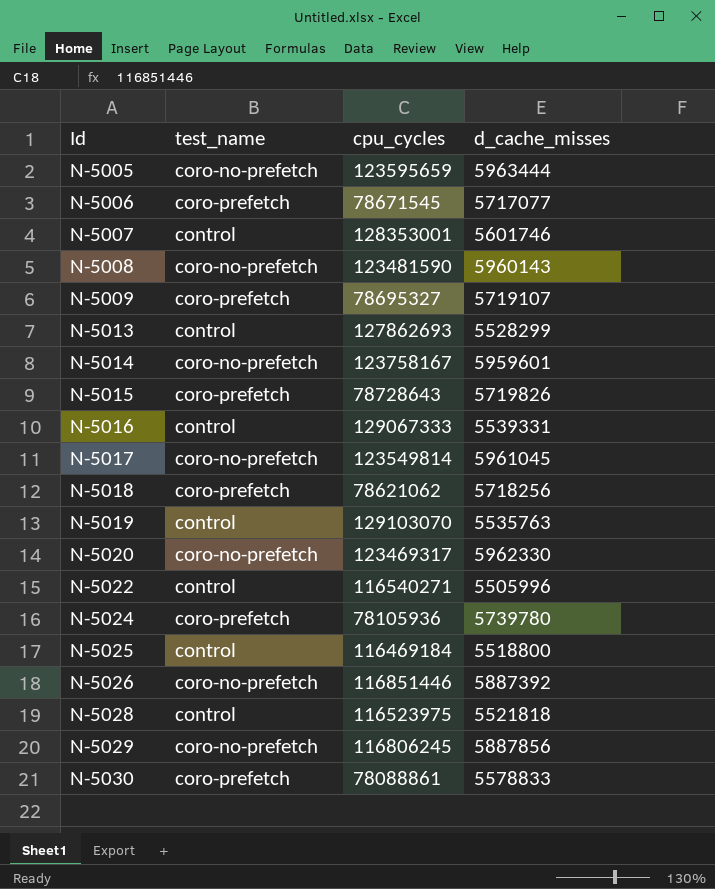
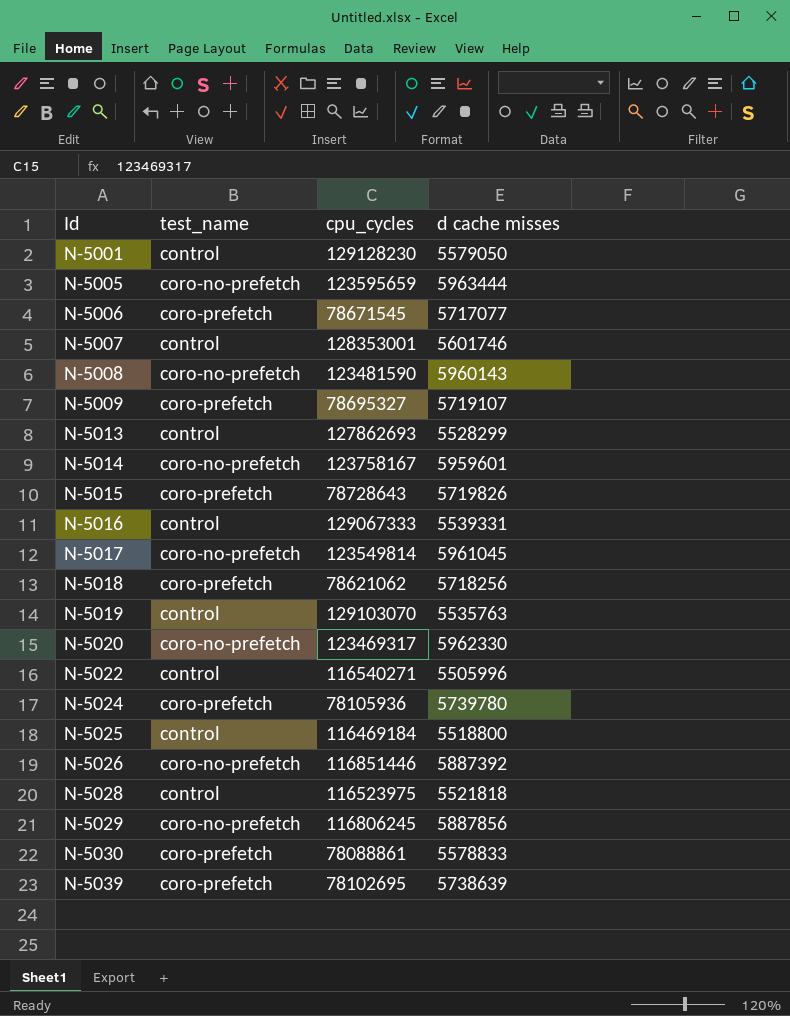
column name: d_cache_misses -> d cache misses
row N-5001: none -> control | 129128230 | 5579050
row N-5039: none -> coro-prefetch | 78102695 | 5738639

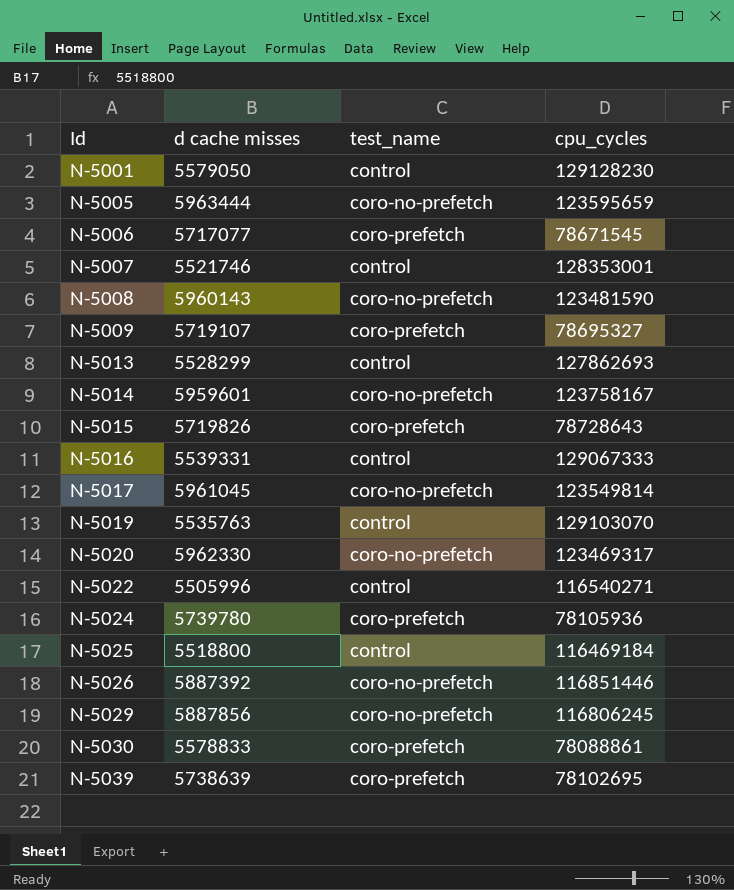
column d cache misses | position: 4 -> 2
row N-5018: coro-prefetch | 78621062 | 5718256 -> none
row N-5028: control | 116523975 | 5521818 -> none
N-5007 | d cache misses: 5601746 -> 5521746

